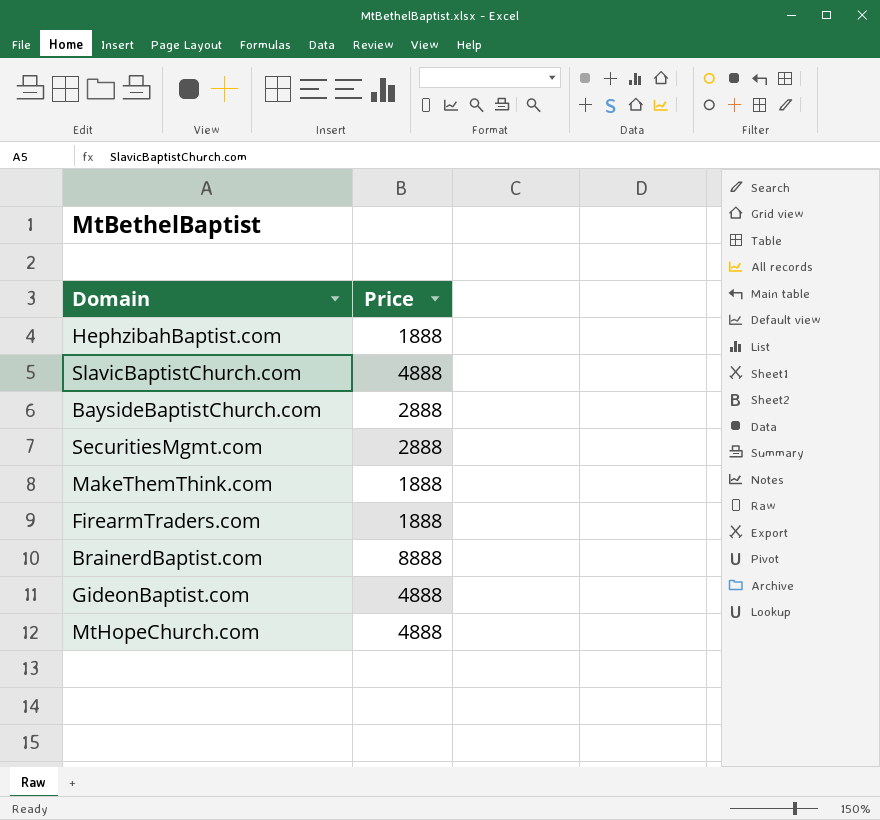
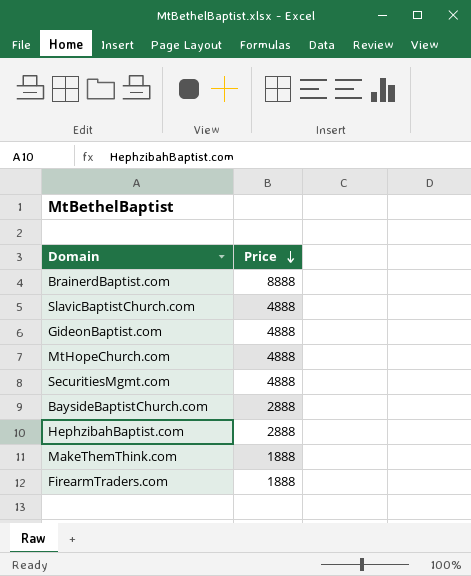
row order: none -> Price descending
SecuritiesMgmt.com | Price: 2888 -> 4888
HephzibahBaptist.com | Price: 1888 -> 2888

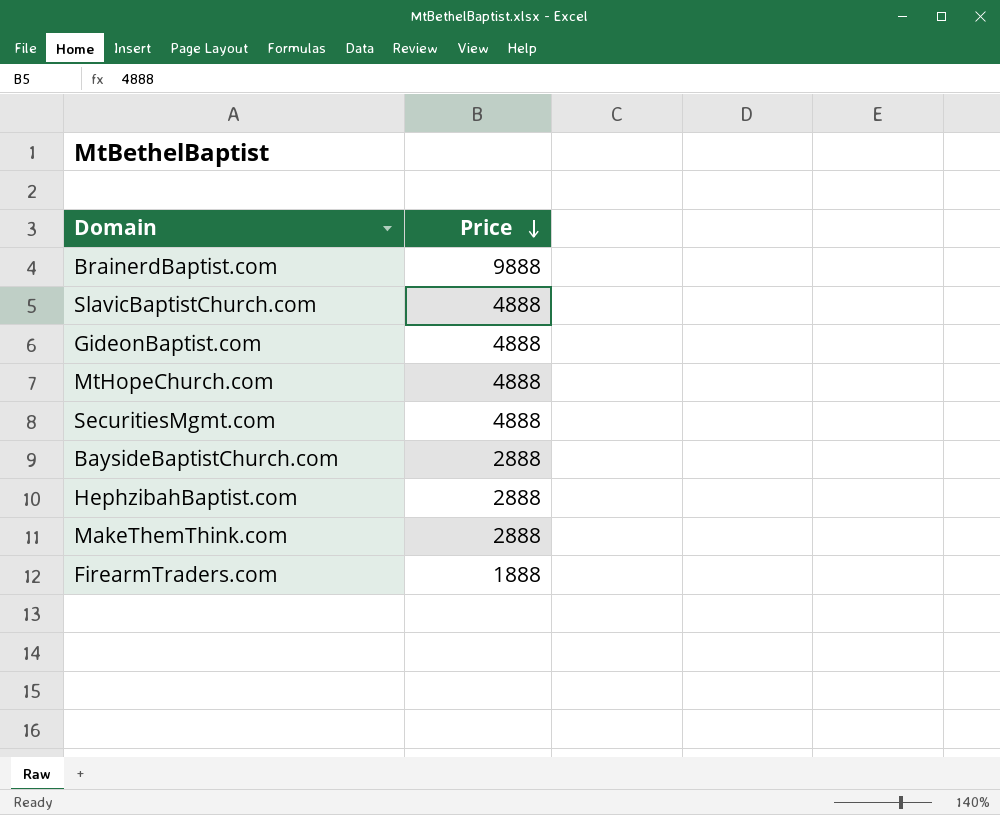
BrainerdBaptist.com | Price: 8888 -> 9888
MakeThemThink.com | Price: 1888 -> 2888

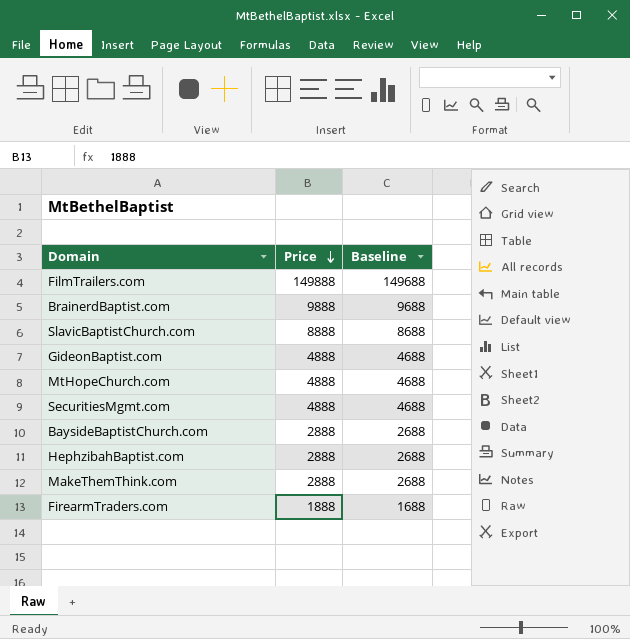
column Baseline | formula: none -> [Price] - 200
row FilmTrailers.com: none -> 149888 | 149688
SlavicBaptistChurch.com | Price: 4888 -> 8888

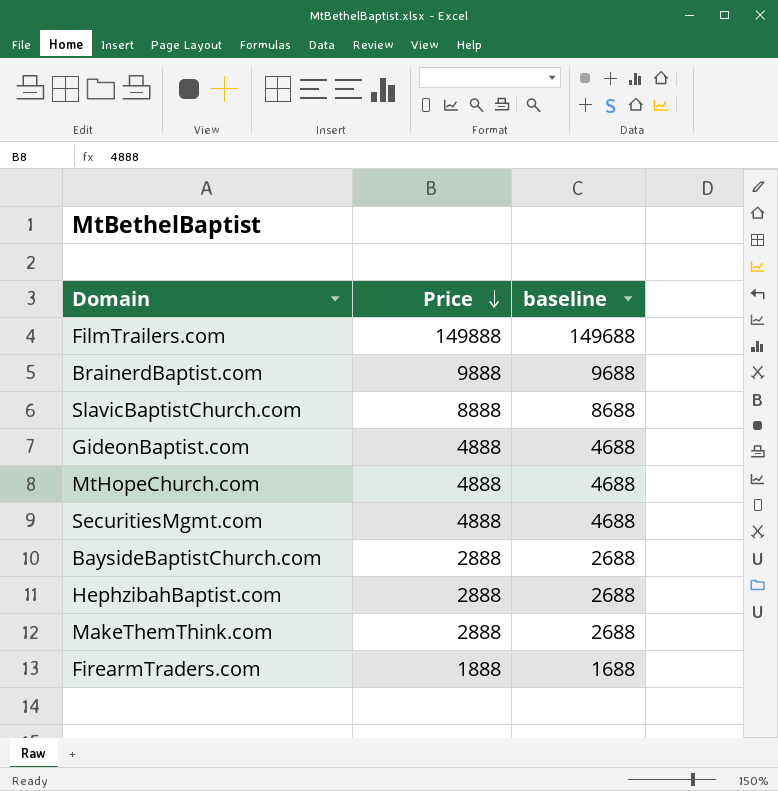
column name: Baseline -> baseline

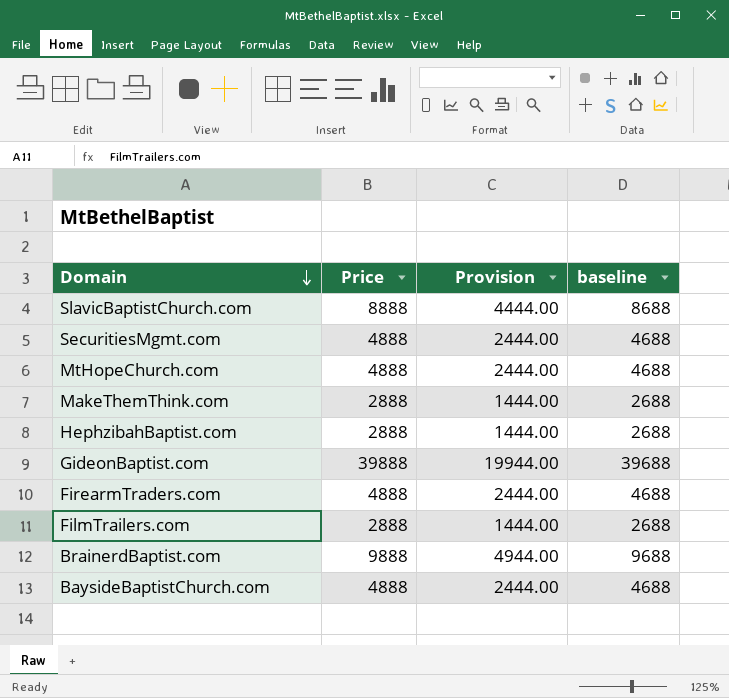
row order: Price descending -> Domain descending
column Provision | formula: none -> [Price] * 0.5
GideonBaptist.com | Price: 4888 -> 39888
GideonBaptist.com | baseline: 4688 -> 39688
FirearmTraders.com | Price: 1888 -> 4888
FirearmTraders.com | baseline: 1688 -> 4688
FilmTrailers.com | Price: 149888 -> 2888
FilmTrailers.com | baseline: 149688 -> 2688
BaysideBaptistChurch.com | Price: 2888 -> 4888
BaysideBaptistChurch.com | baseline: 2688 -> 4688

